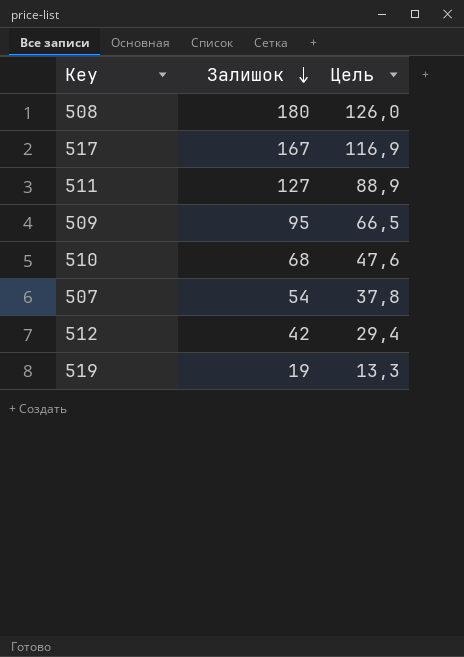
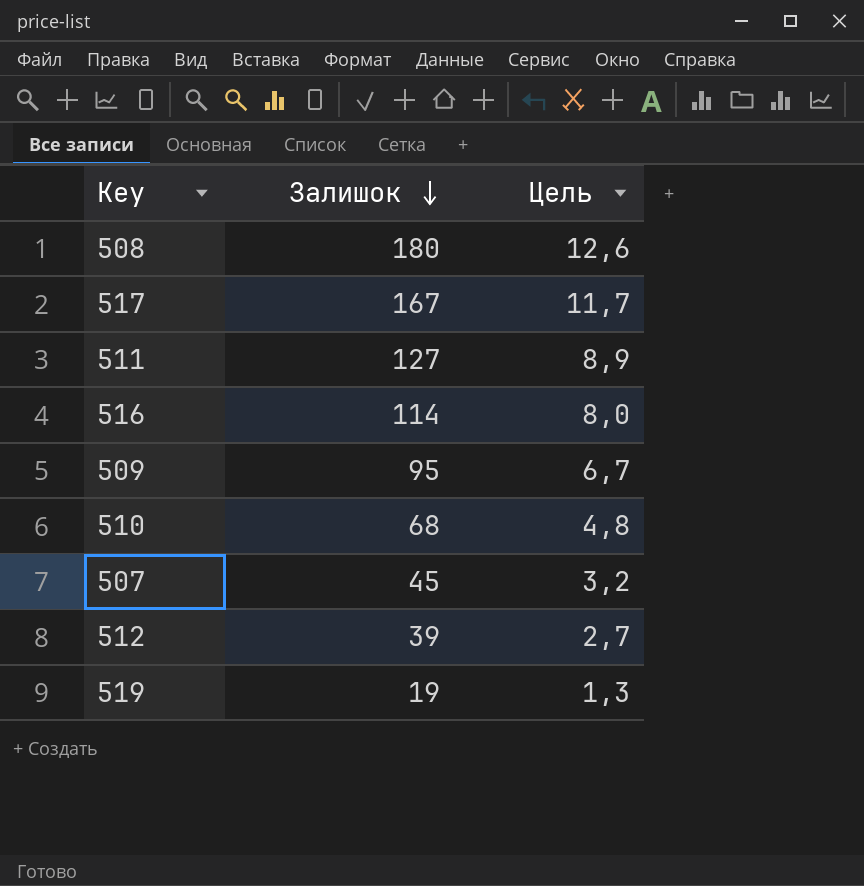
column Цель | formula: [Залишок] * 0,7 -> [Залишок] * 0,07
row 516: none -> 114 | 8,0
507 | Залишок: 54 -> 45
512 | Залишок: 42 -> 39

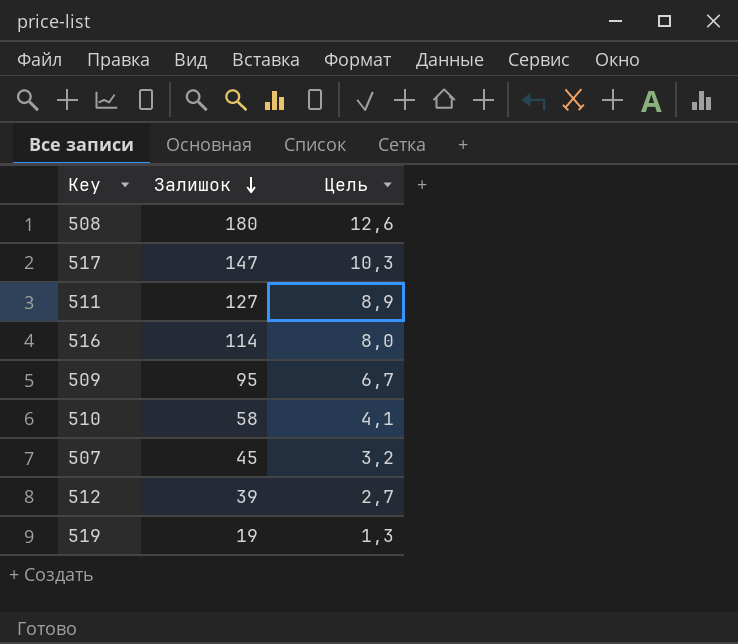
517 | Залишок: 167 -> 147
517 | Цель: 11,7 -> 10,3
510 | Залишок: 68 -> 58
510 | Цель: 4,8 -> 4,1

